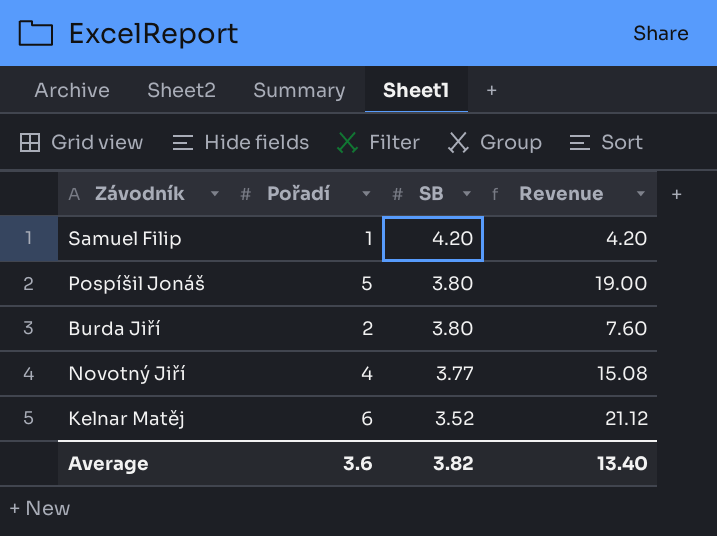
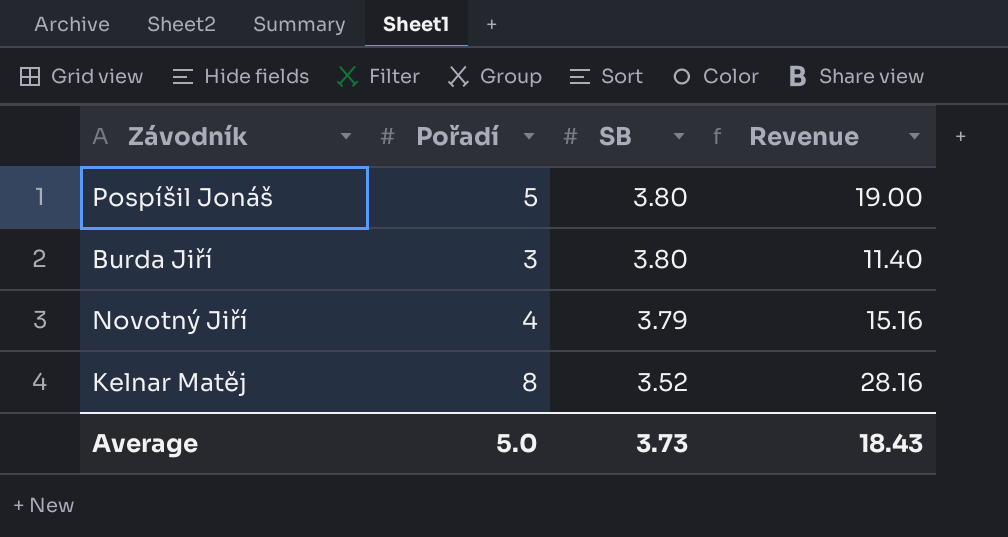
row Samuel Filip: 1 | 4.20 | 4.20 -> none
Burda Jiří | Pořadí: 2 -> 3
Burda Jiří | Revenue: 7.60 -> 11.40
Novotný Jiří | SB: 3.77 -> 3.79
Novotný Jiří | Revenue: 15.08 -> 15.16
Kelnar Matěj | Pořadí: 6 -> 8
Kelnar Matěj | Revenue: 21.12 -> 28.16
Average | Pořadí: 3.6 -> 5.0
Average | SB: 3.82 -> 3.73
Average | Revenue: 13.40 -> 18.43

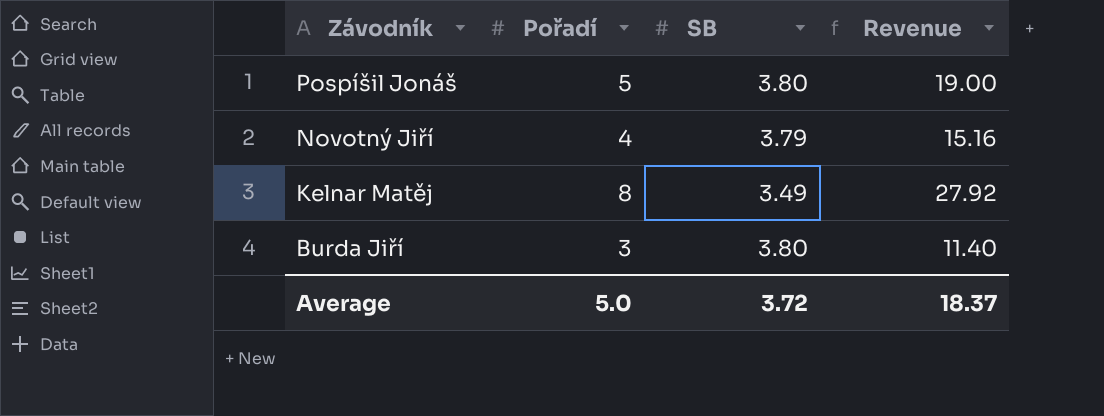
row order: SB descending -> Závodník descending
Kelnar Matěj | SB: 3.52 -> 3.49
Kelnar Matěj | Revenue: 28.16 -> 27.92
Average | SB: 3.73 -> 3.72
Average | Revenue: 18.43 -> 18.37

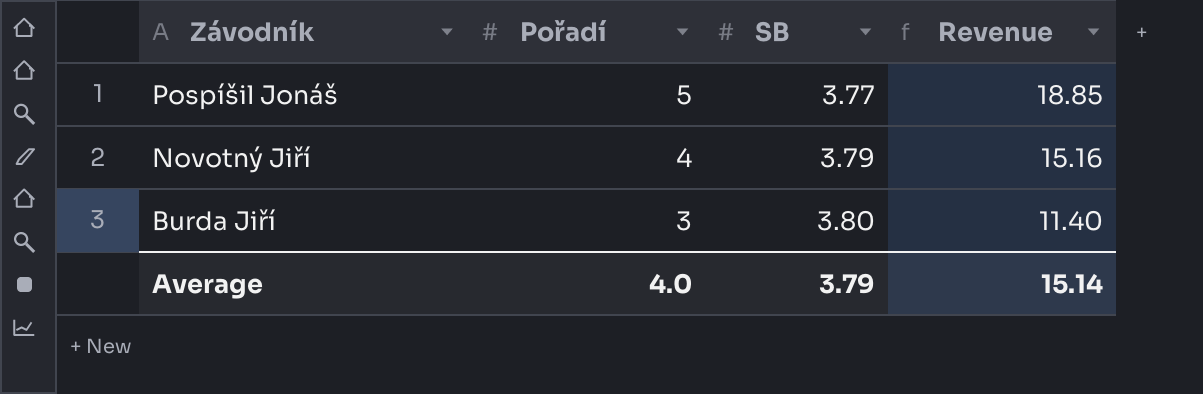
row Kelnar Matěj: 8 | 3.49 | 27.92 -> none
Pospíšil Jonáš | SB: 3.80 -> 3.77
Pospíšil Jonáš | Revenue: 19.00 -> 18.85
Average | Pořadí: 5.0 -> 4.0
Average | SB: 3.72 -> 3.79
Average | Revenue: 18.37 -> 15.14

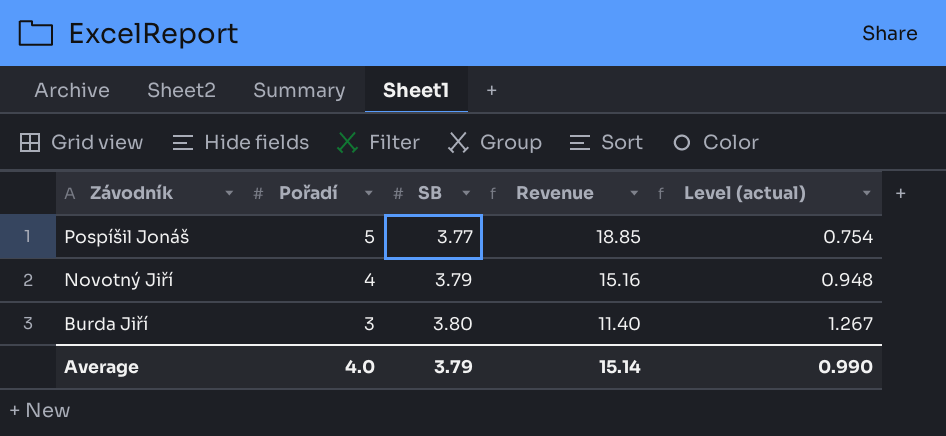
column Level (actual) | formula: none -> [SB] / [Pořadí]

